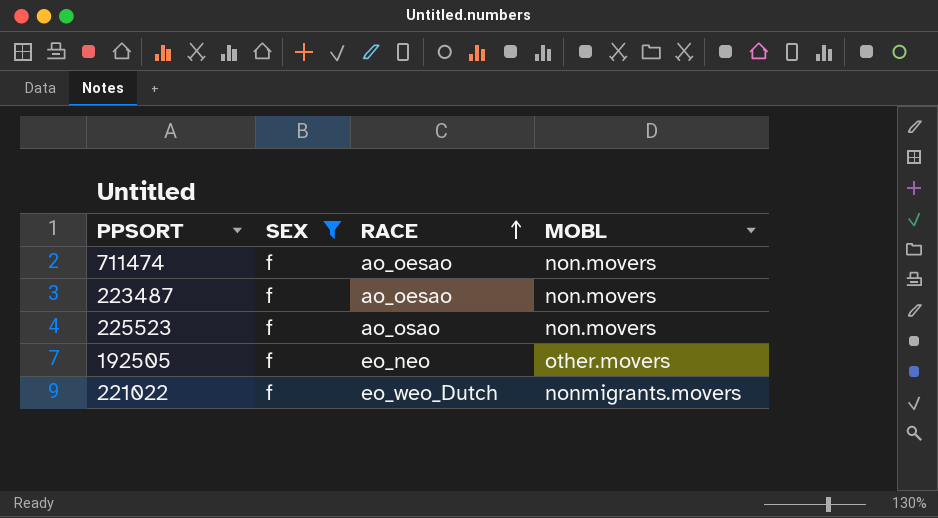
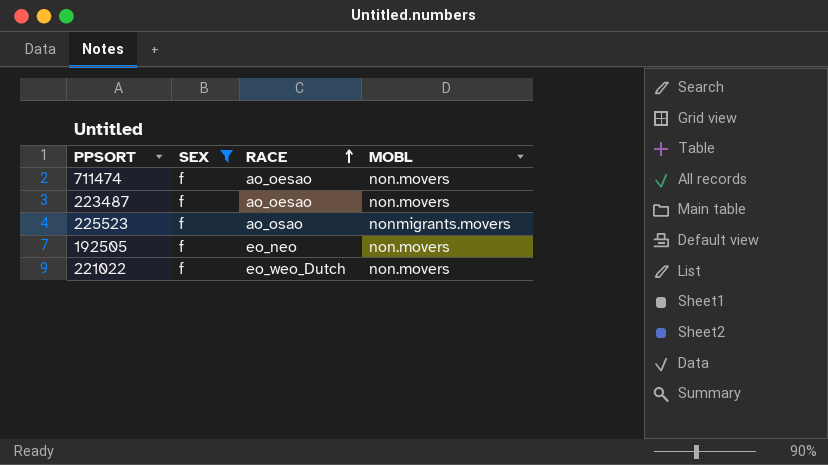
225523 | MOBL: non.movers -> nonmigrants.movers
192505 | MOBL: other.movers -> non.movers
221022 | MOBL: nonmigrants.movers -> non.movers

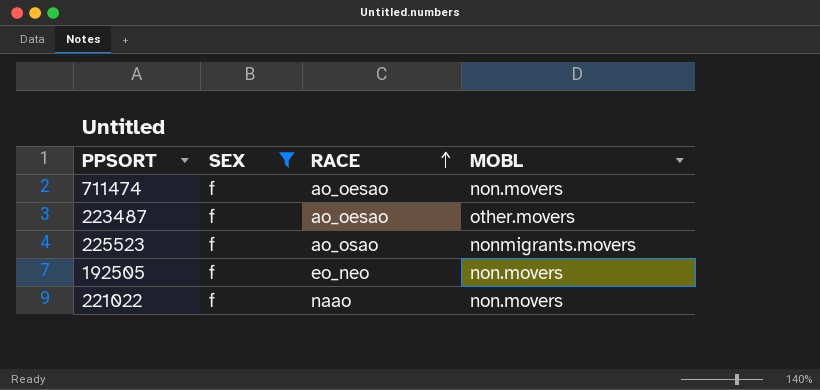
223487 | MOBL: non.movers -> other.movers
221022 | RACE: eo_weo_Dutch -> naao

